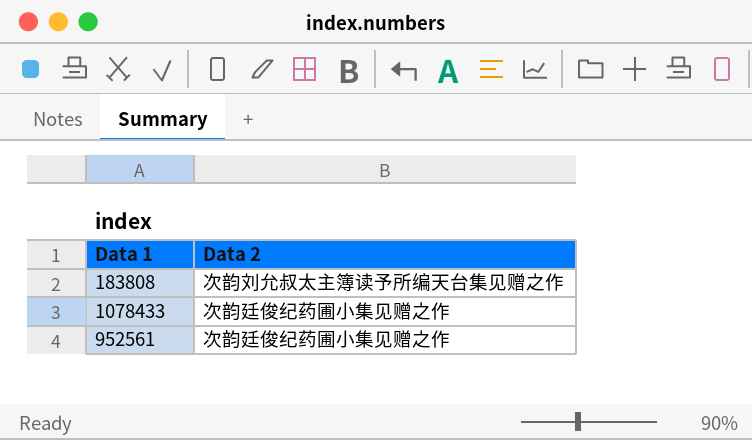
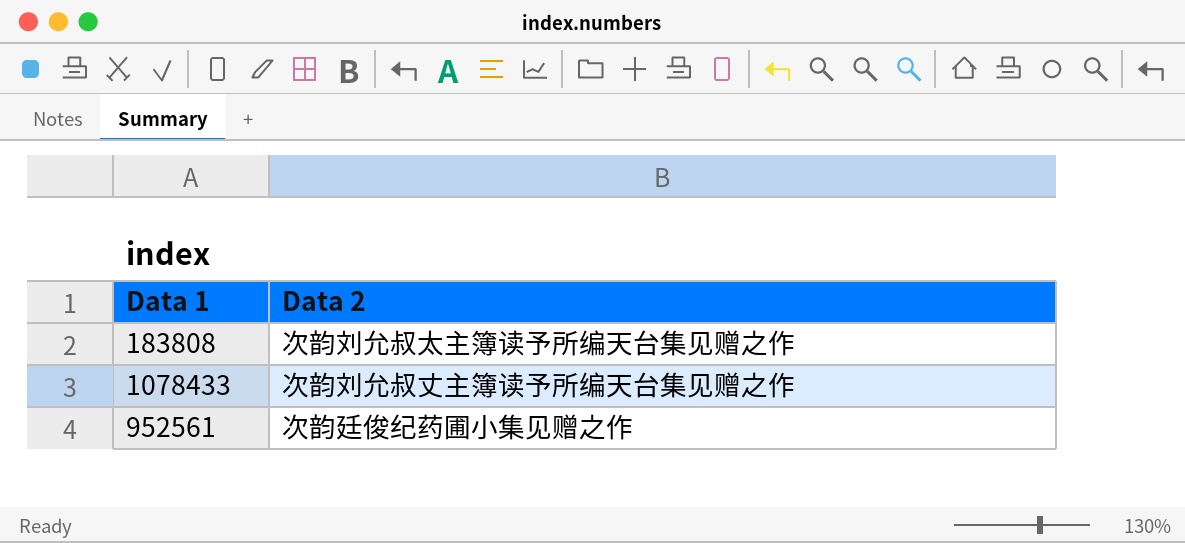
1078433 | Data 2: 次韵廷俊纪药圃小集见赠之作 -> 次韵刘允叔丈主簿读予所编天台集见赠之作

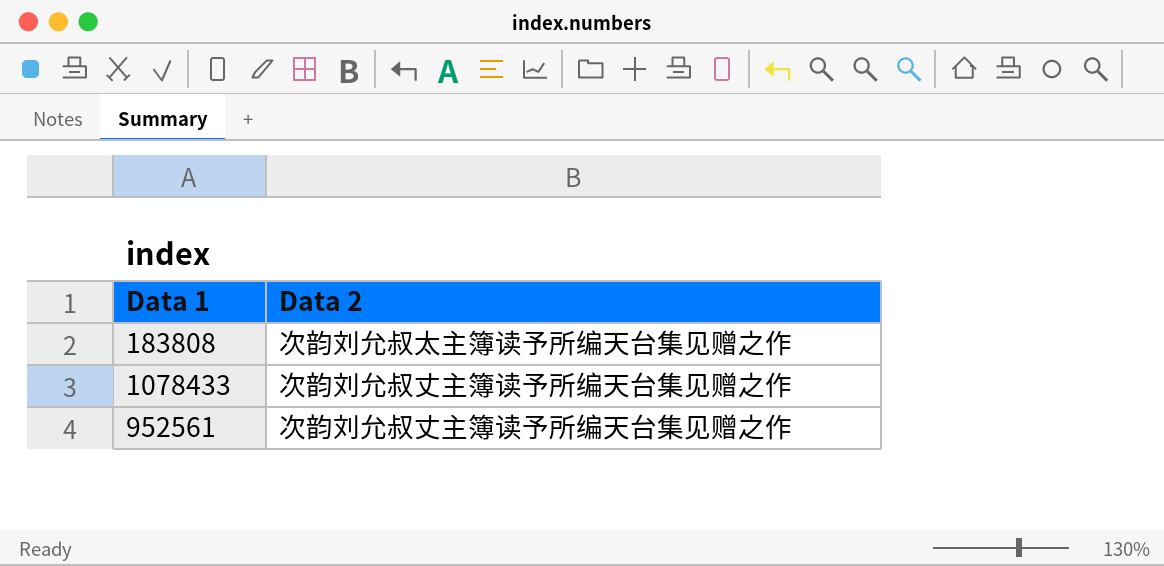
952561 | Data 2: 次韵廷俊纪药圃小集见赠之作 -> 次韵刘允叔丈主簿读予所编天台集见赠之作

